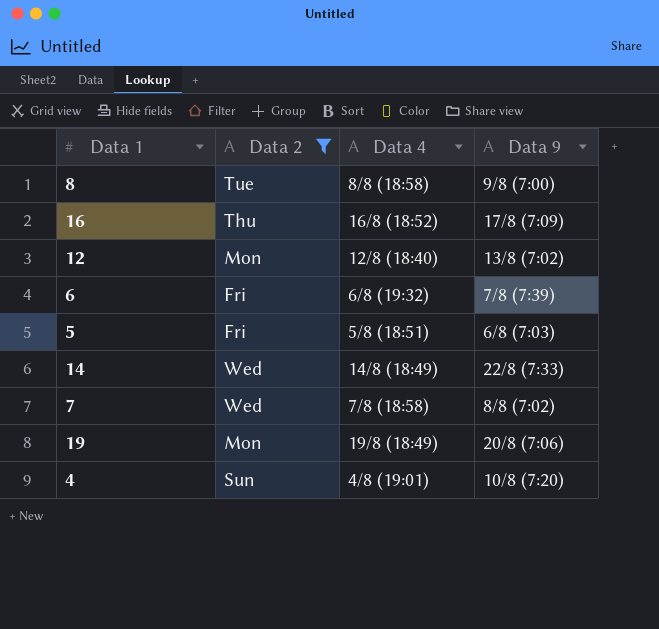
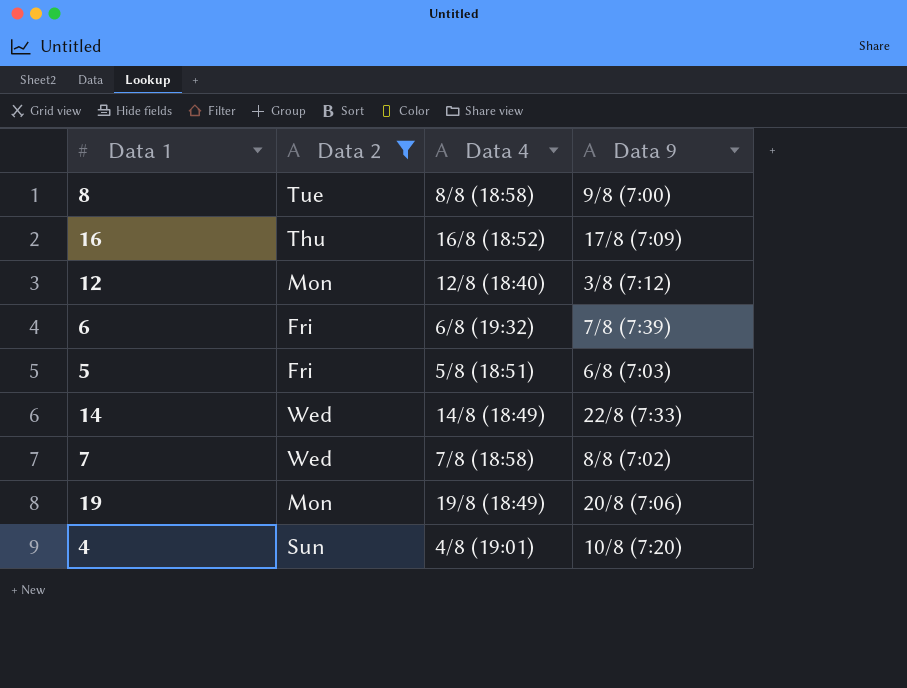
12 | Data 9: 13/8 (7:02) -> 3/8 (7:12)

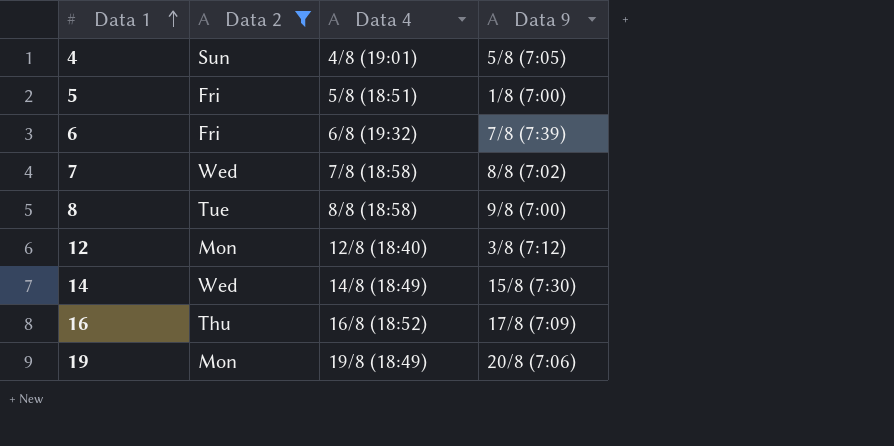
row order: none -> Data 1 ascending
4 | Data 9: 10/8 (7:20) -> 5/8 (7:05)
5 | Data 9: 6/8 (7:03) -> 1/8 (7:00)
14 | Data 9: 22/8 (7:33) -> 15/8 (7:30)

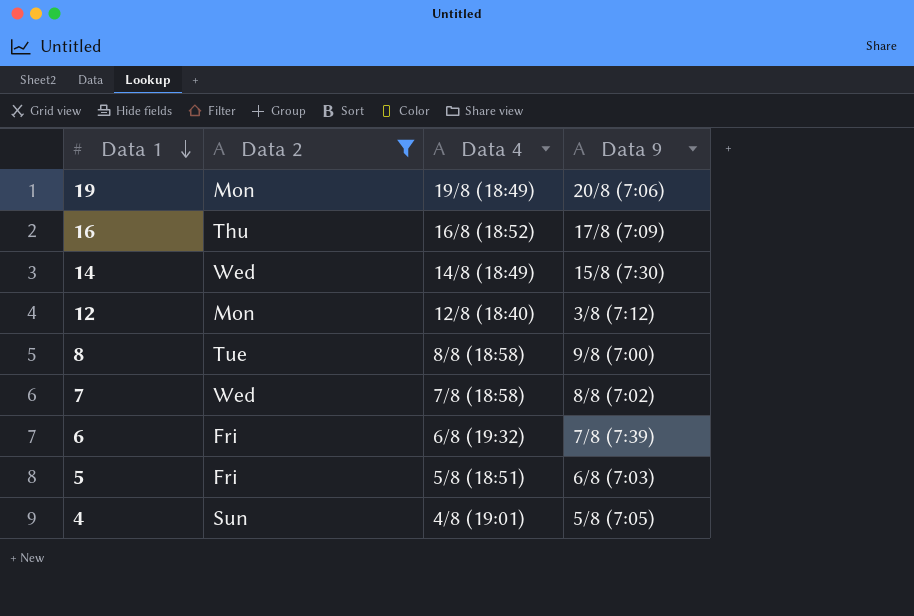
row order: Data 1 ascending -> Data 1 descending
5 | Data 9: 1/8 (7:00) -> 6/8 (7:03)

